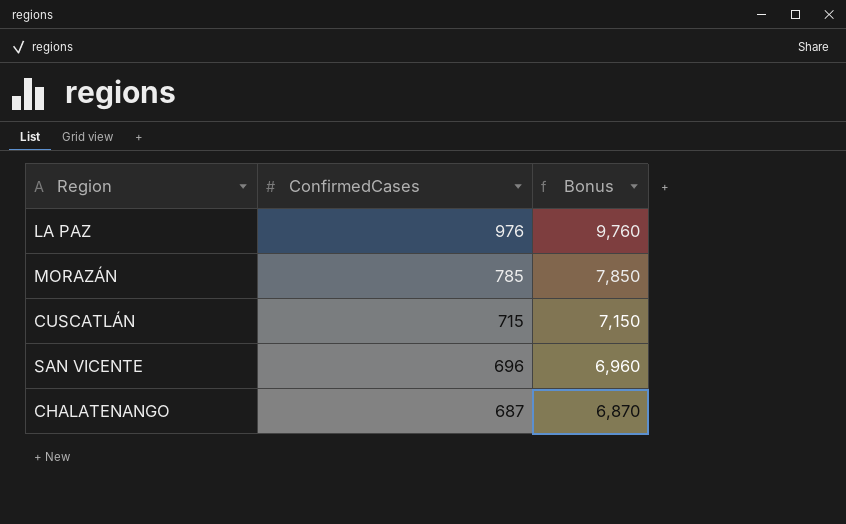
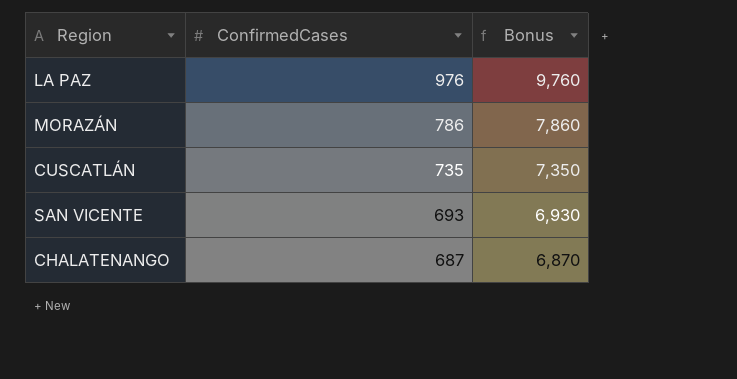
MORAZÁN | ConfirmedCases: 785 -> 786
MORAZÁN | Bonus: 7,850 -> 7,860
CUSCATLÁN | ConfirmedCases: 715 -> 735
CUSCATLÁN | Bonus: 7,150 -> 7,350
SAN VICENTE | ConfirmedCases: 696 -> 693
SAN VICENTE | Bonus: 6,960 -> 6,930

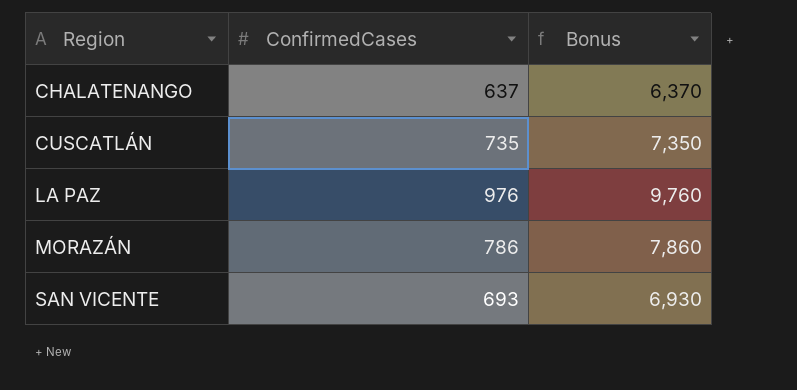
row order: ConfirmedCases descending -> Region ascending
CHALATENANGO | ConfirmedCases: 687 -> 637
CHALATENANGO | Bonus: 6,870 -> 6,370

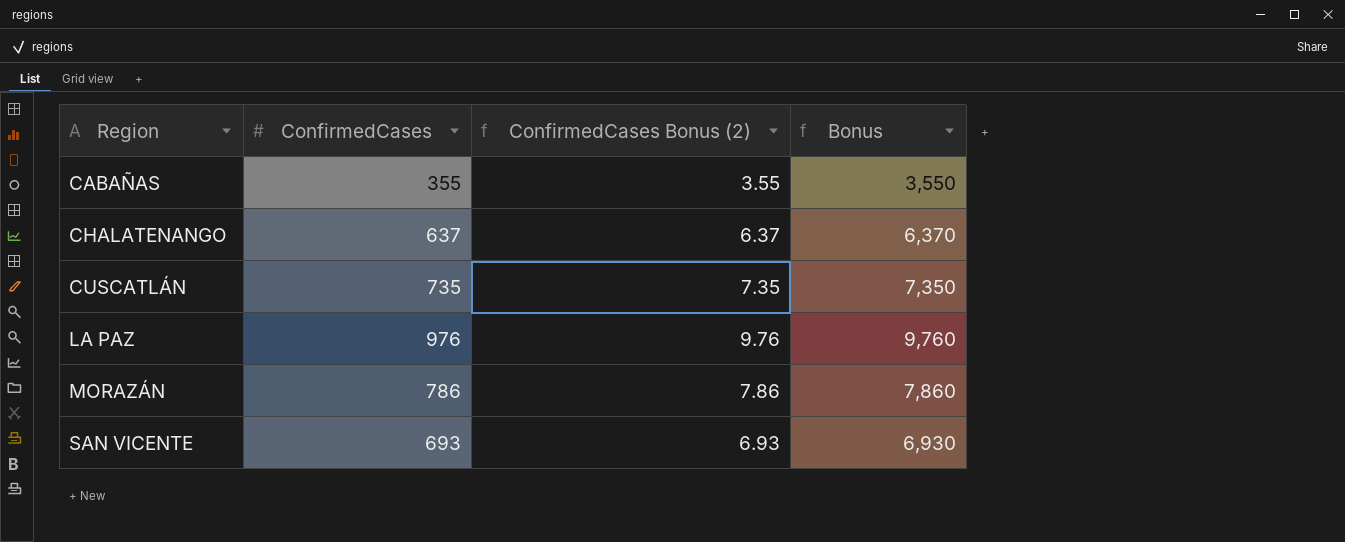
column ConfirmedCases Bonus (2) | formula: none -> [ConfirmedCases] * 0.01
row CABAÑAS: none -> 355 | 3.55 | 3,550

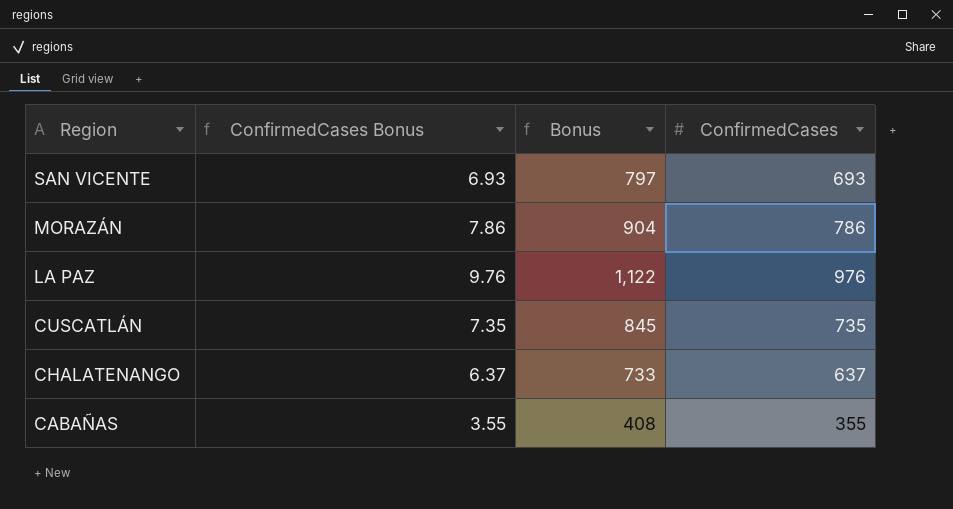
row order: Region ascending -> Region descending
column name: ConfirmedCases Bonus (2) -> ConfirmedCases Bonus
column Bonus | formula: [ConfirmedCases] * 10 -> [ConfirmedCases] * 1.15
column ConfirmedCases | position: 2 -> 4

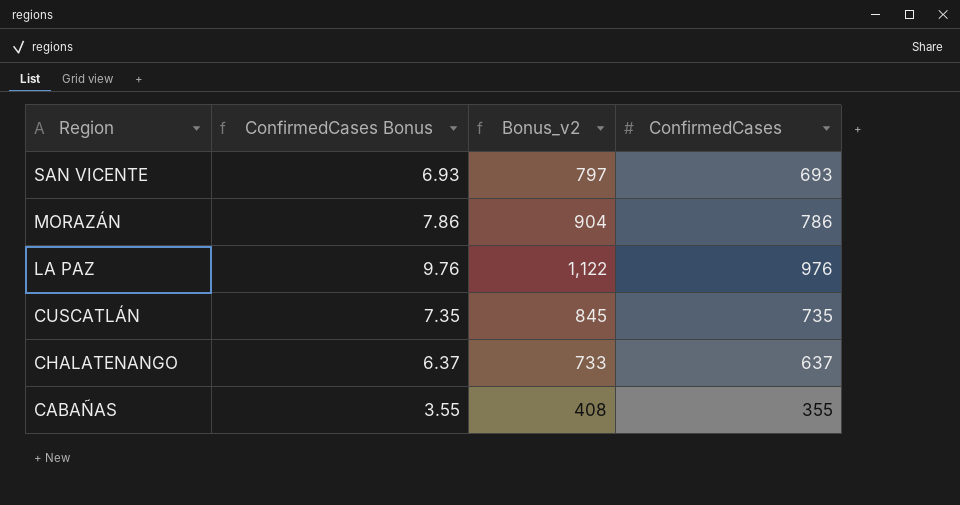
column name: Bonus -> Bonus_v2

